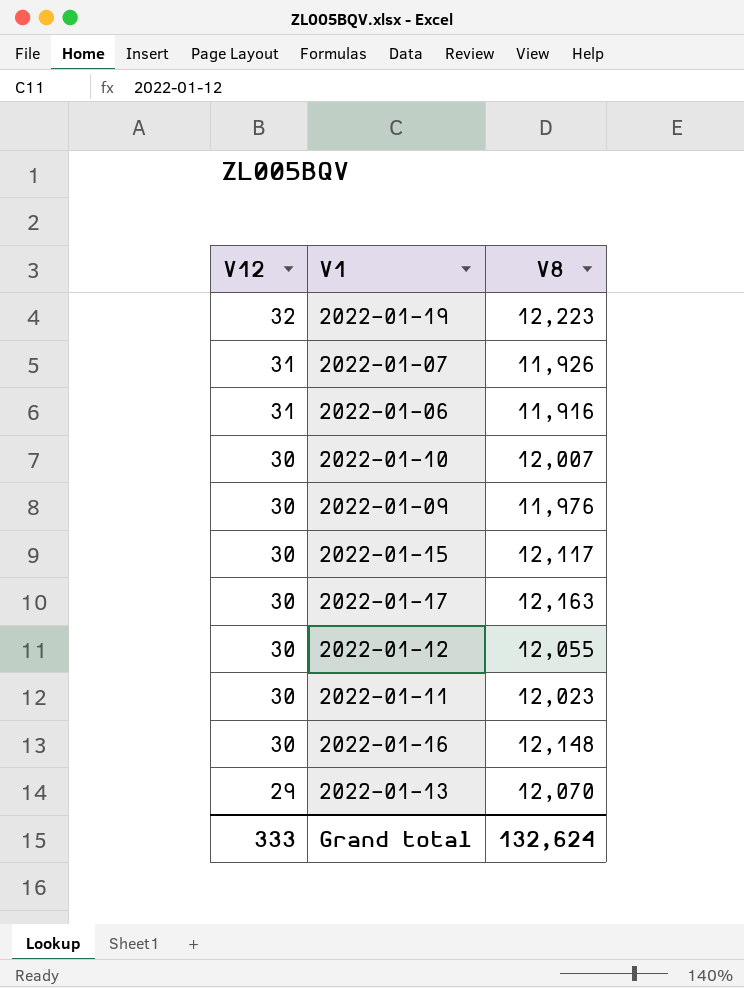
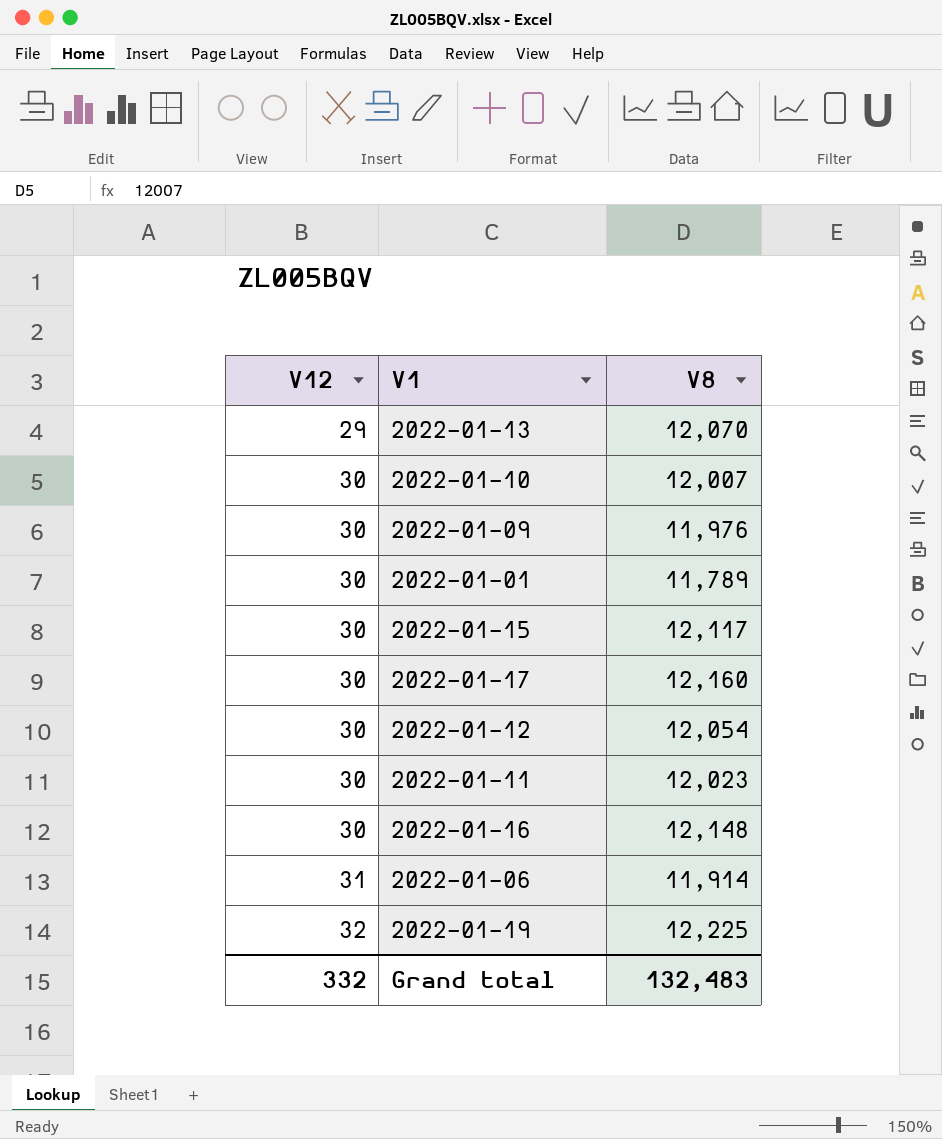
row order: V12 descending -> V12 ascending
row 2022-01-07: 31 | 11,926 -> none
row 2022-01-01: none -> 30 | 11,789
2022-01-17 | V8: 12,163 -> 12,160
2022-01-12 | V8: 12,055 -> 12,054
2022-01-06 | V8: 11,916 -> 11,914
2022-01-19 | V8: 12,223 -> 12,225
Grand total | V12: 333 -> 332
Grand total | V8: 132,624 -> 132,483

